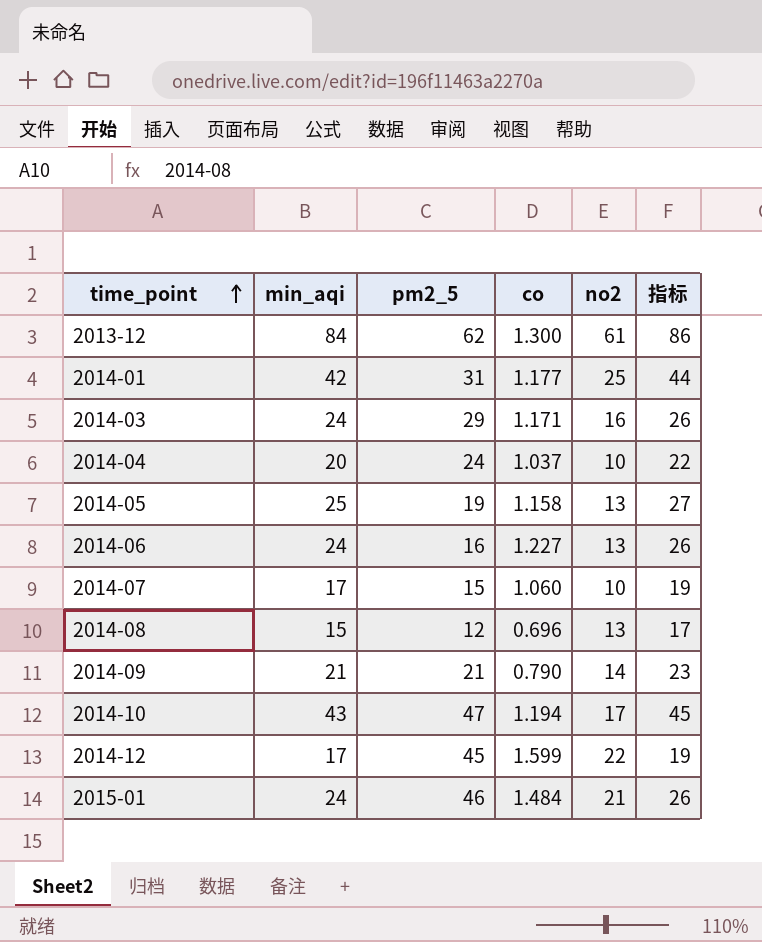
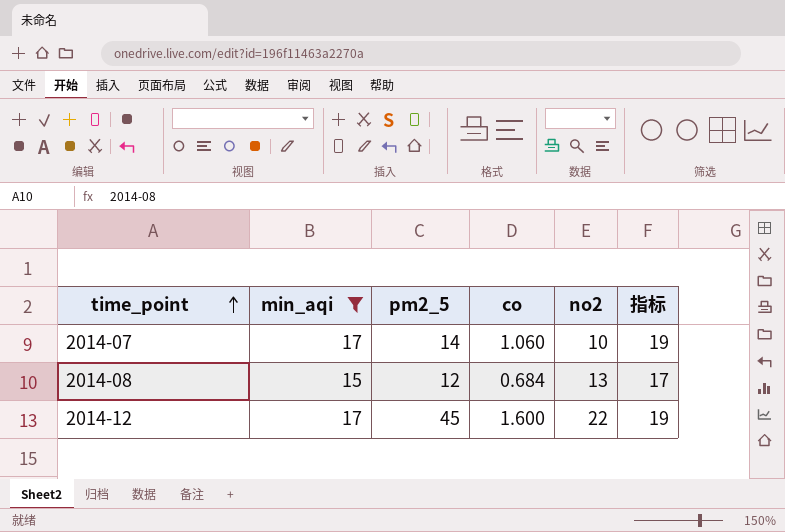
filter: none -> min_aqi <= 17
2014-07 | pm2_5: 15 -> 14
2014-08 | co: 0.696 -> 0.684
2014-12 | co: 1.599 -> 1.600

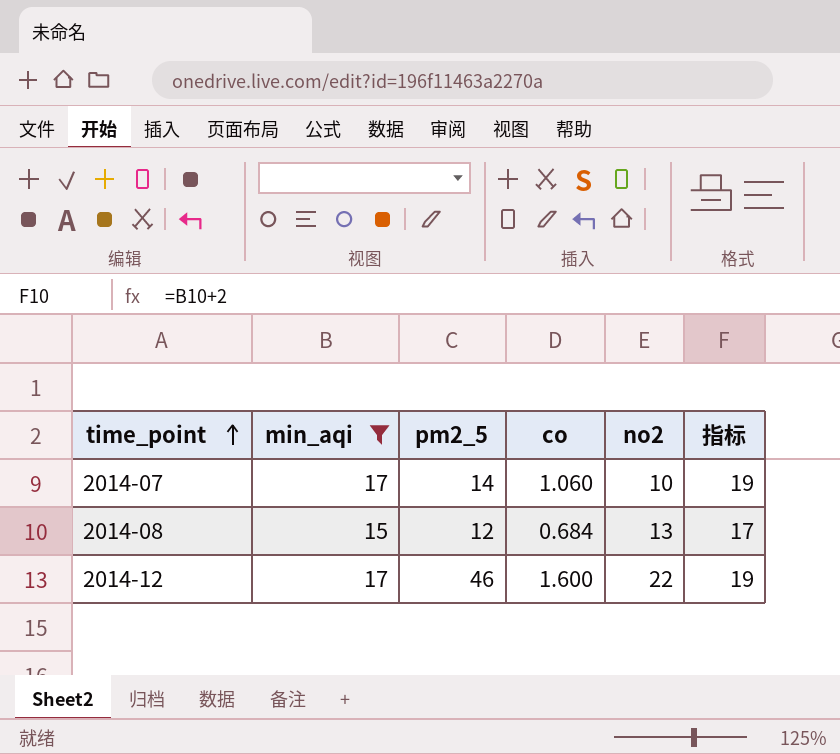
2014-12 | pm2_5: 45 -> 46

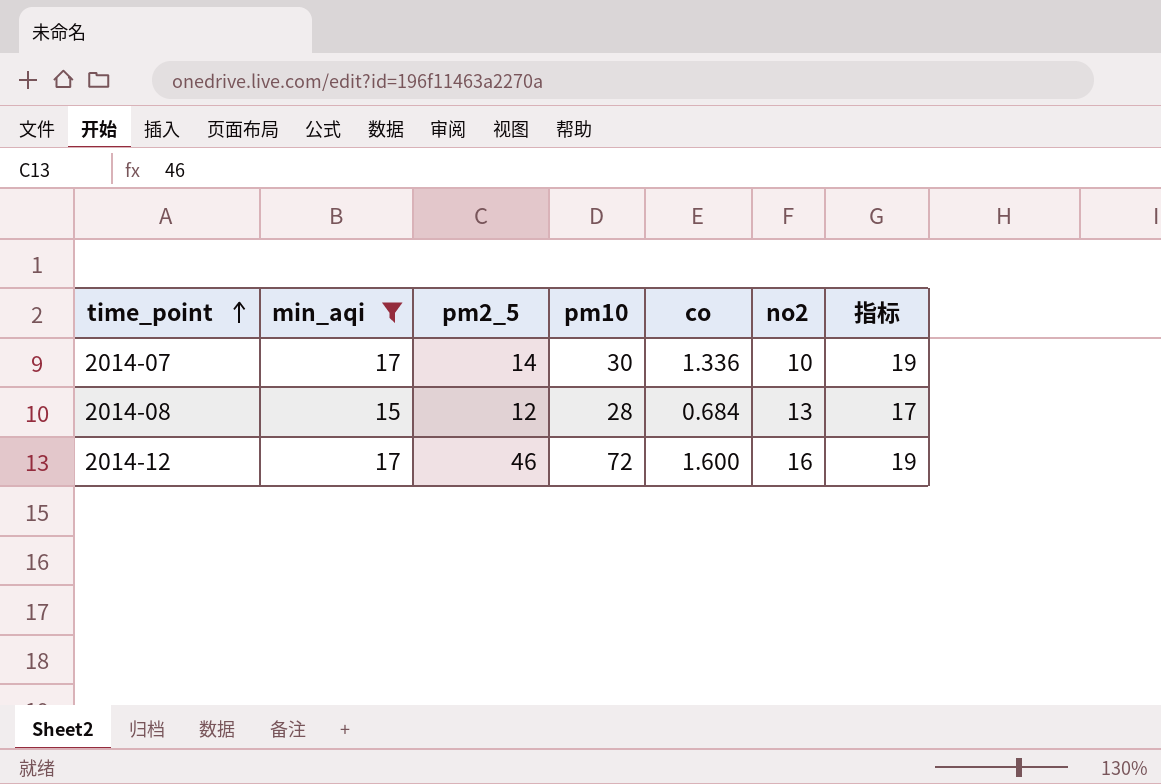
column pm10 | position: none -> 4
2014-07 | co: 1.060 -> 1.336
2014-12 | no2: 22 -> 16

